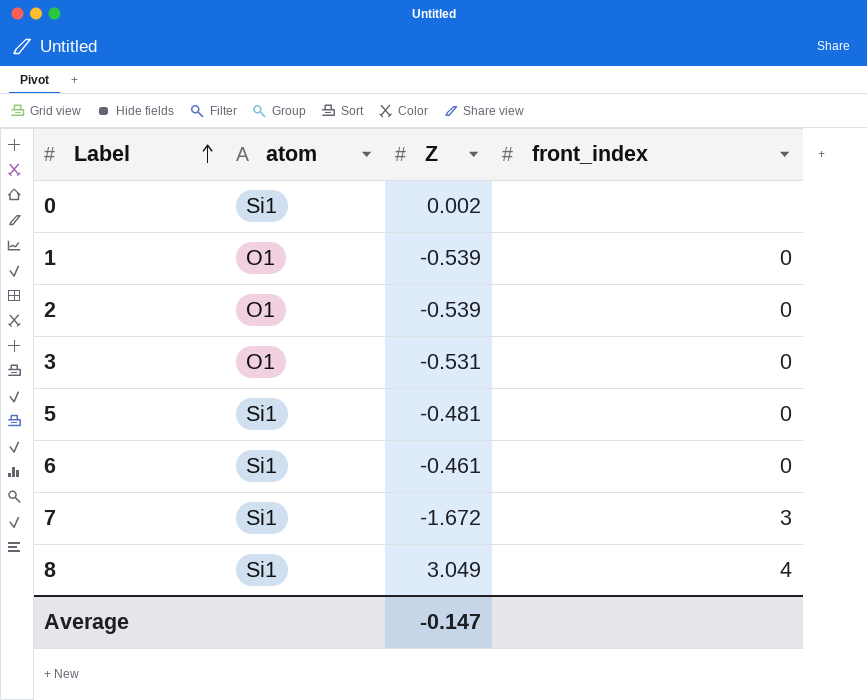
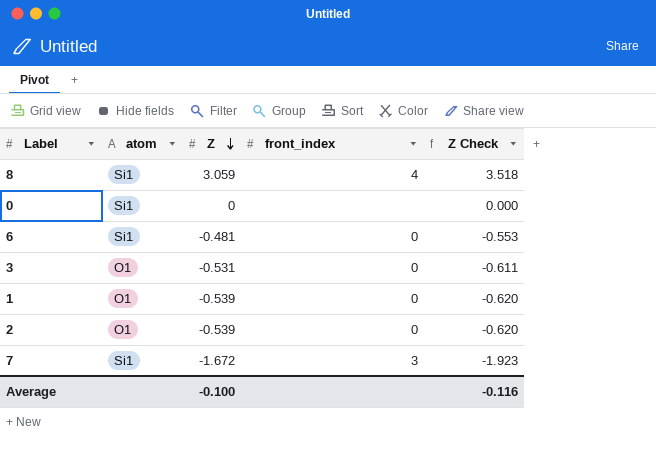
row order: Label ascending -> Z descending
column Z Check | formula: none -> [Z] * 1.15
row 5: Si1 | -0.481 | 0 -> none
8 | Z: 3.049 -> 3.059
0 | Z: 0.002 -> 0
6 | Z: -0.461 -> -0.481
Average | Z: -0.147 -> -0.100

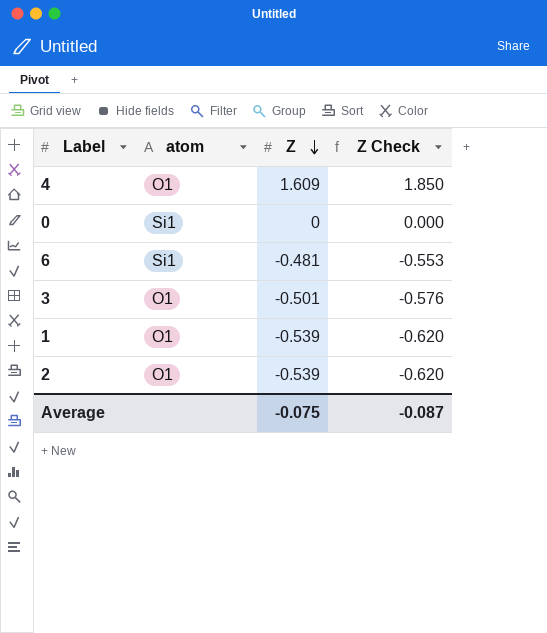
column front_index | position: 4 -> none
row 8: Si1 | 3.059 | 4 | 3.518 -> none
row 7: Si1 | -1.672 | 3 | -1.923 -> none
row 4: none -> O1 | 1.609 | 1.850
3 | Z: -0.531 -> -0.501
3 | Z Check: -0.611 -> -0.576
Average | Z: -0.100 -> -0.075
Average | Z Check: -0.116 -> -0.087

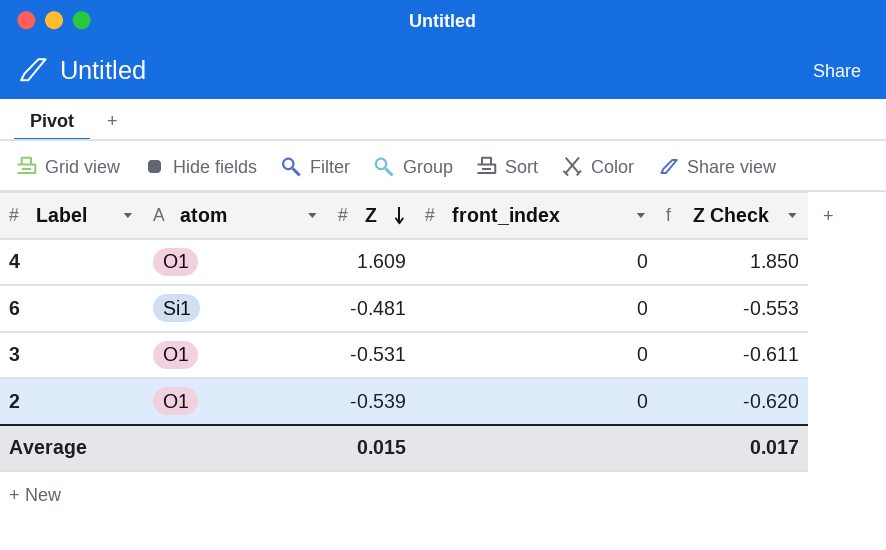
column front_index | position: none -> 4
row 0: Si1 | 0 | 0.000 -> none
row 1: O1 | -0.539 | -0.620 -> none
3 | Z: -0.501 -> -0.531
3 | Z Check: -0.576 -> -0.611
Average | Z: -0.075 -> 0.015
Average | Z Check: -0.087 -> 0.017

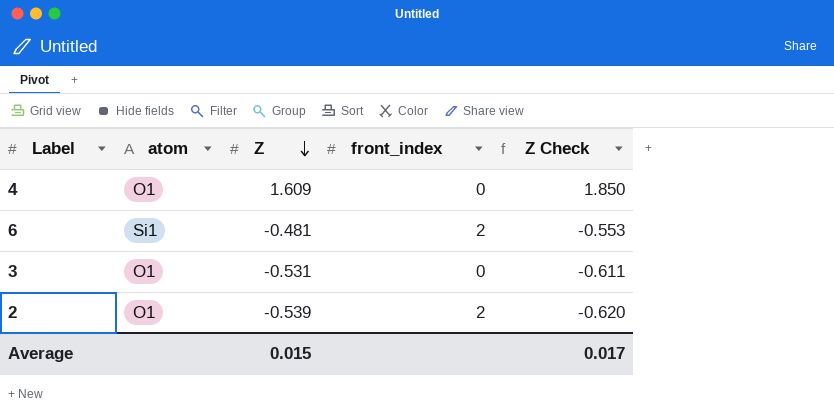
6 | front_index: 0 -> 2
2 | front_index: 0 -> 2

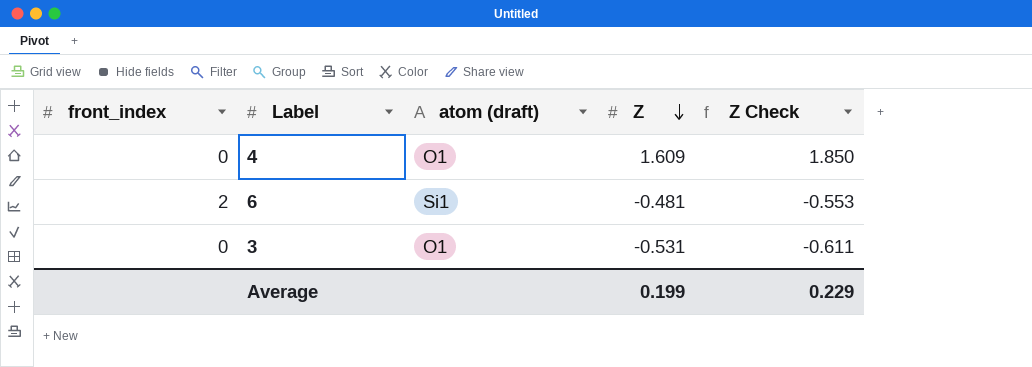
column front_index | position: 4 -> 1
column name: atom -> atom (draft)
row 2: O1 | -0.539 | 2 | -0.620 -> none
Average | Z: 0.015 -> 0.199
Average | Z Check: 0.017 -> 0.229

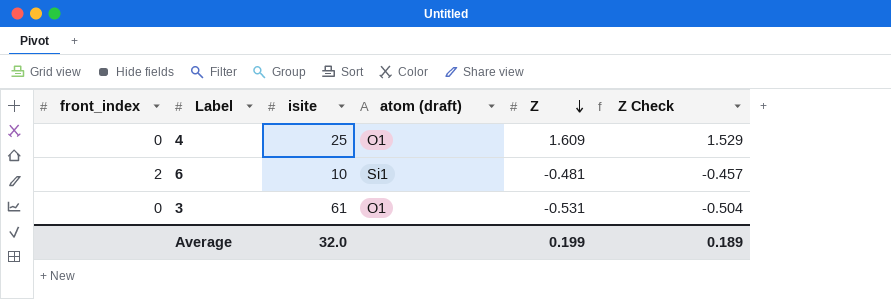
column isite | position: none -> 3
column Z Check | formula: [Z] * 1.15 -> [Z] * 0.95
Average | Z Check: 0.229 -> 0.189

